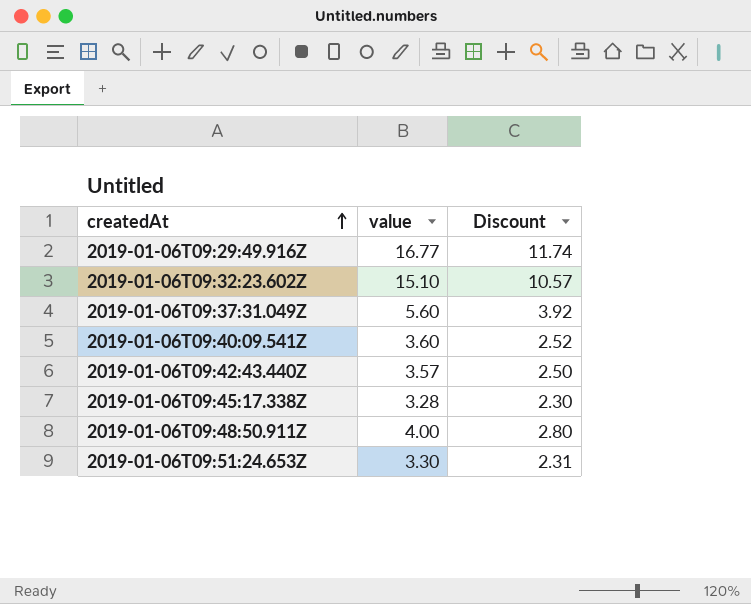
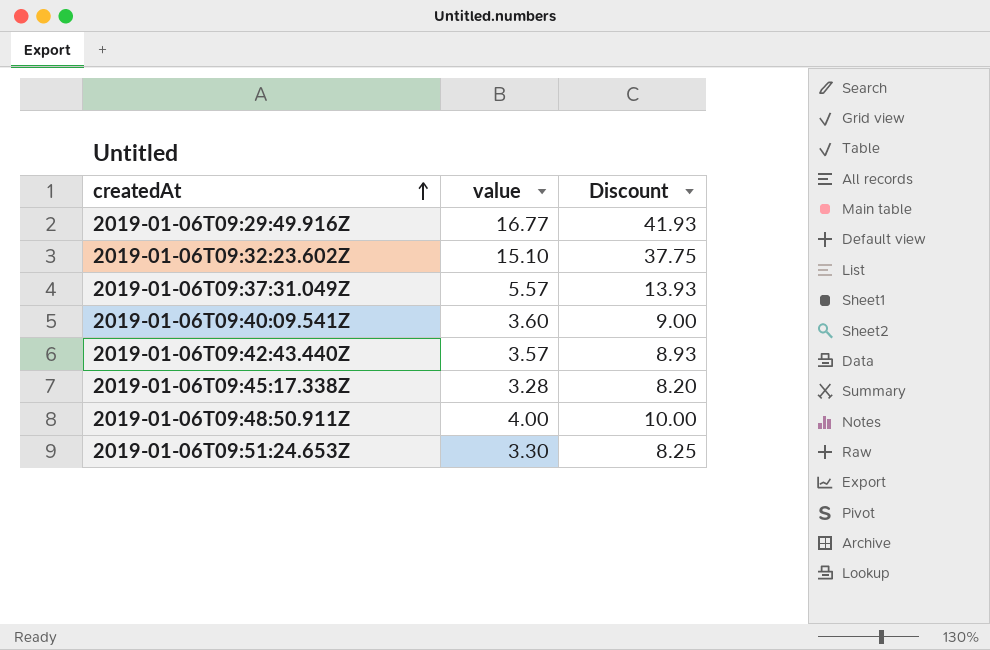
column Discount | formula: [value] * 0.7 -> [value] * 2.5
2019-01-06T09:37:31.049Z | value: 5.60 -> 5.57

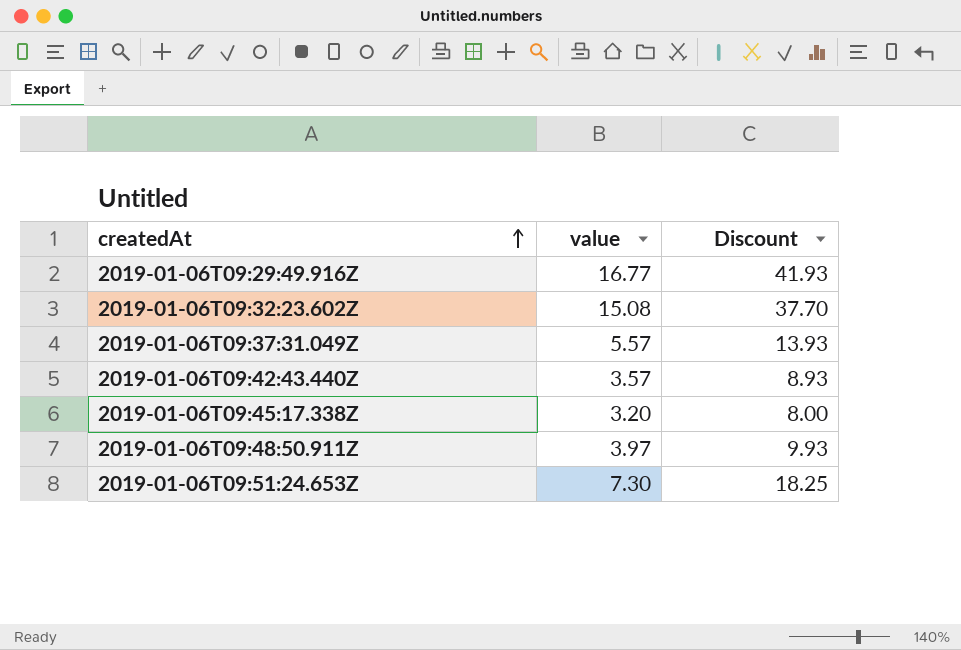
row 2019-01-06T09:40:09.541Z: 3.60 | 9.00 -> none
2019-01-06T09:32:23.602Z | value: 15.10 -> 15.08
2019-01-06T09:32:23.602Z | Discount: 37.75 -> 37.70
2019-01-06T09:45:17.338Z | value: 3.28 -> 3.20
2019-01-06T09:45:17.338Z | Discount: 8.20 -> 8.00
2019-01-06T09:48:50.911Z | value: 4.00 -> 3.97
2019-01-06T09:48:50.911Z | Discount: 10.00 -> 9.93
2019-01-06T09:51:24.653Z | value: 3.30 -> 7.30
2019-01-06T09:51:24.653Z | Discount: 8.25 -> 18.25

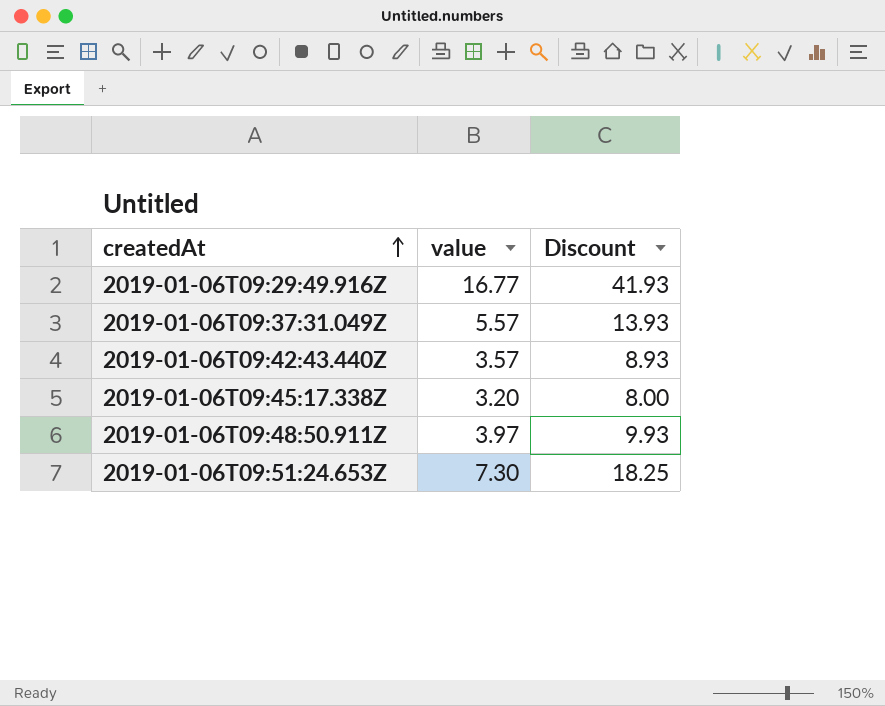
row 2019-01-06T09:32:23.602Z: 15.08 | 37.70 -> none

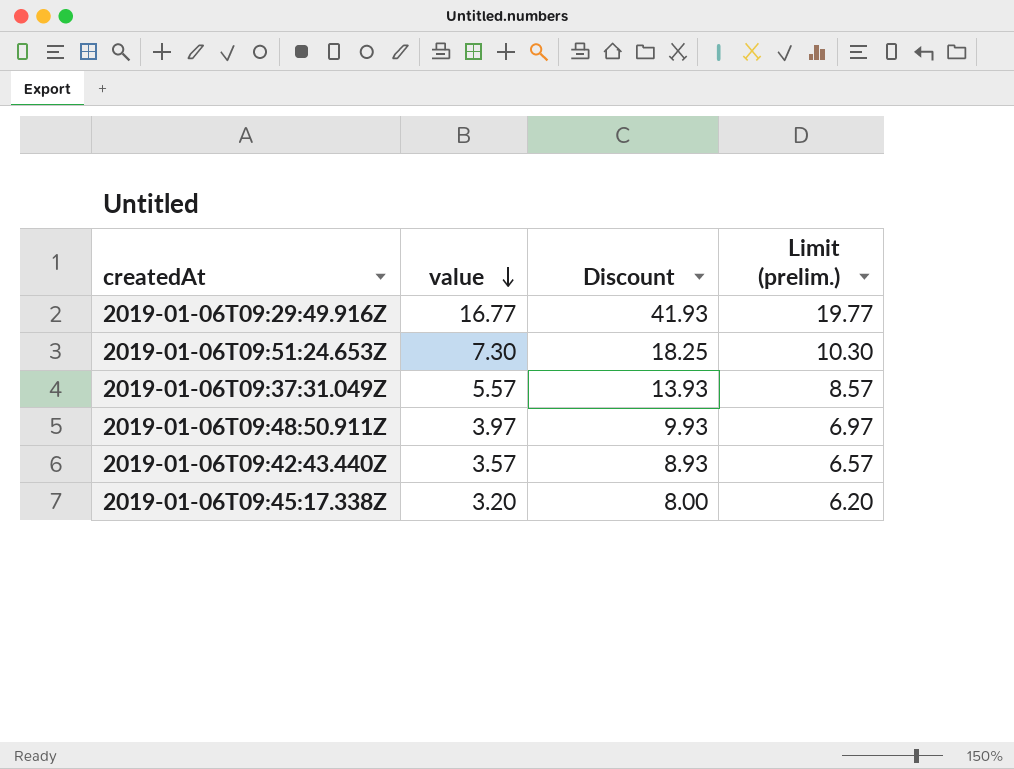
row order: createdAt ascending -> value descending
column Limit (prelim.) | formula: none -> [value] + 3

